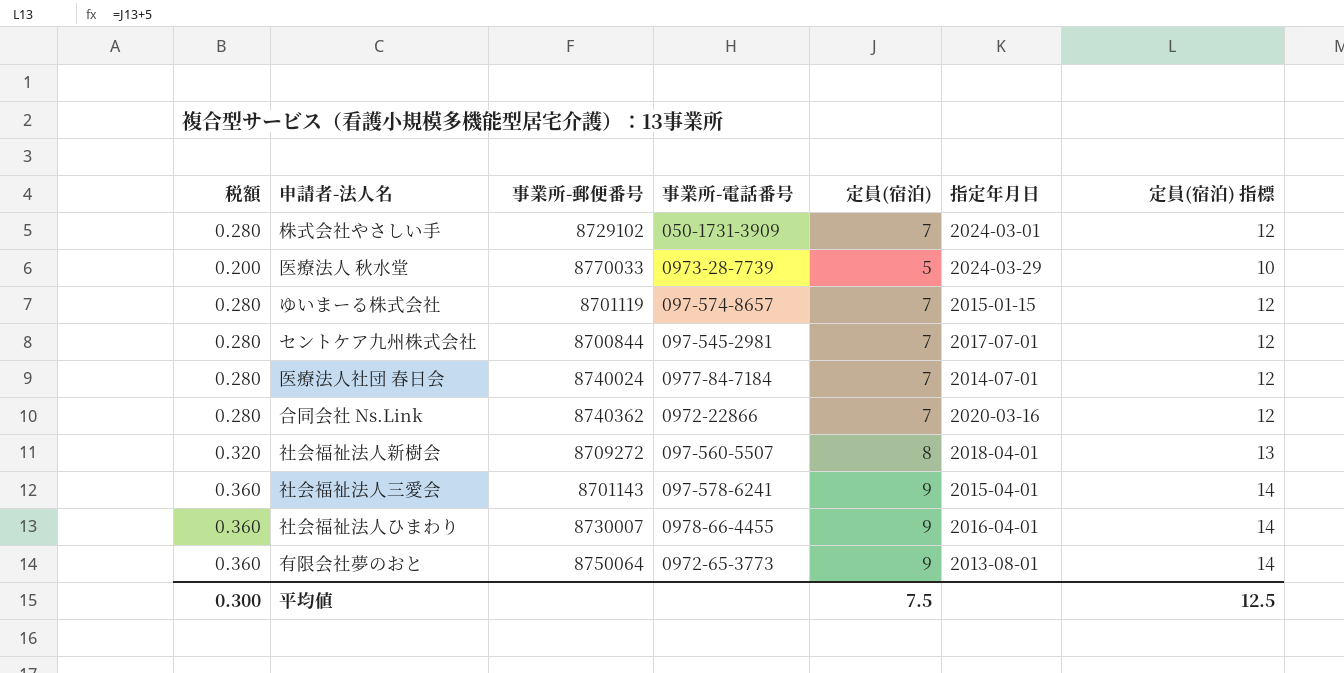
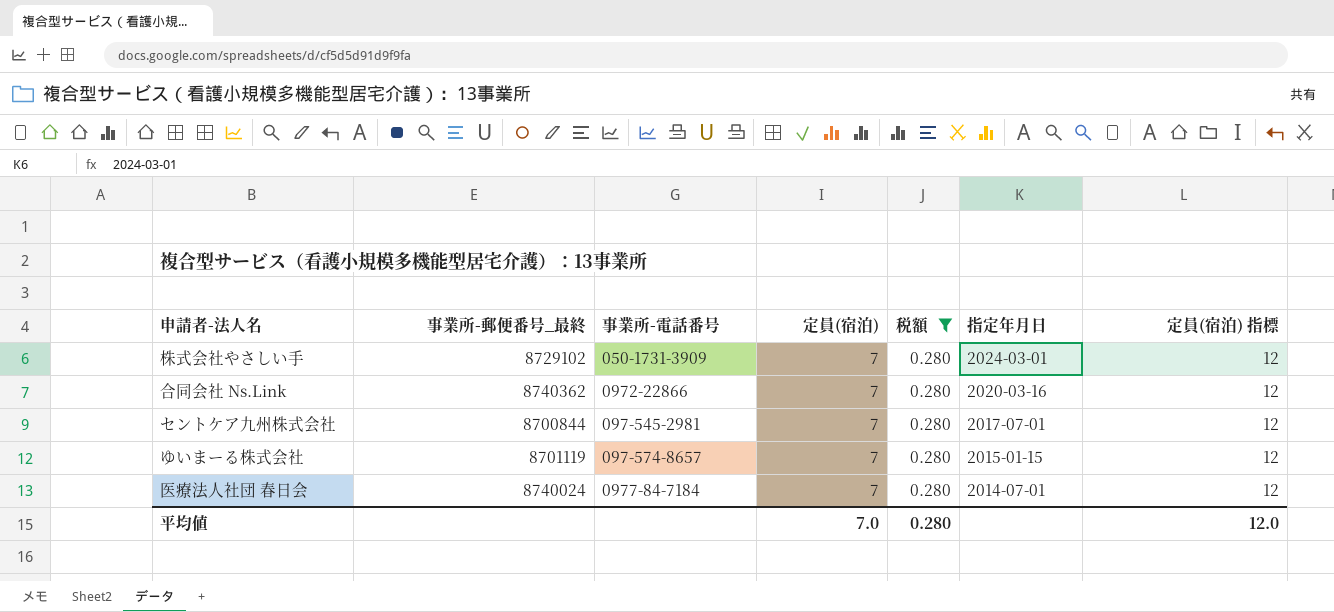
filter: none -> 税額 = 0.280
row order: none -> 指定年月日 descending
column name: 事業所-郵便番号 -> 事業所-郵便番号_最終
column 税額 | position: 1 -> 5
平均値 | 定員(宿泊): 7.5 -> 7.0
平均値 | 税額: 0.300 -> 0.280
平均値 | 定員(宿泊) 指標: 12.5 -> 12.0

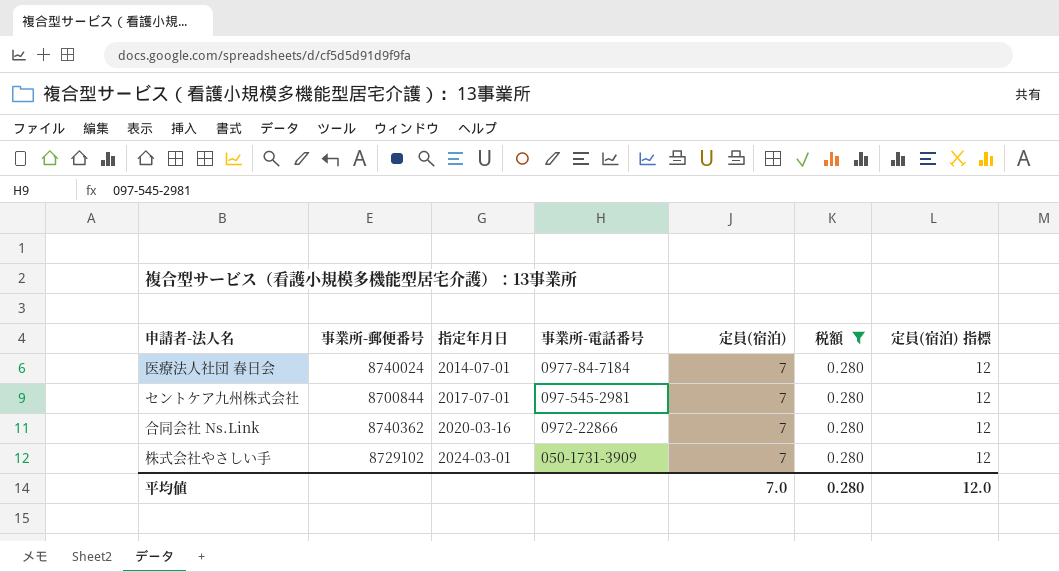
row order: 指定年月日 descending -> 指定年月日 ascending
column name: 事業所-郵便番号_最終 -> 事業所-郵便番号
column 指定年月日 | position: 6 -> 3
row ゆいまーる株式会社: 8701119 | 097-574-8657 | 7 | 0.280 | 2015-01-15 | 12 -> none

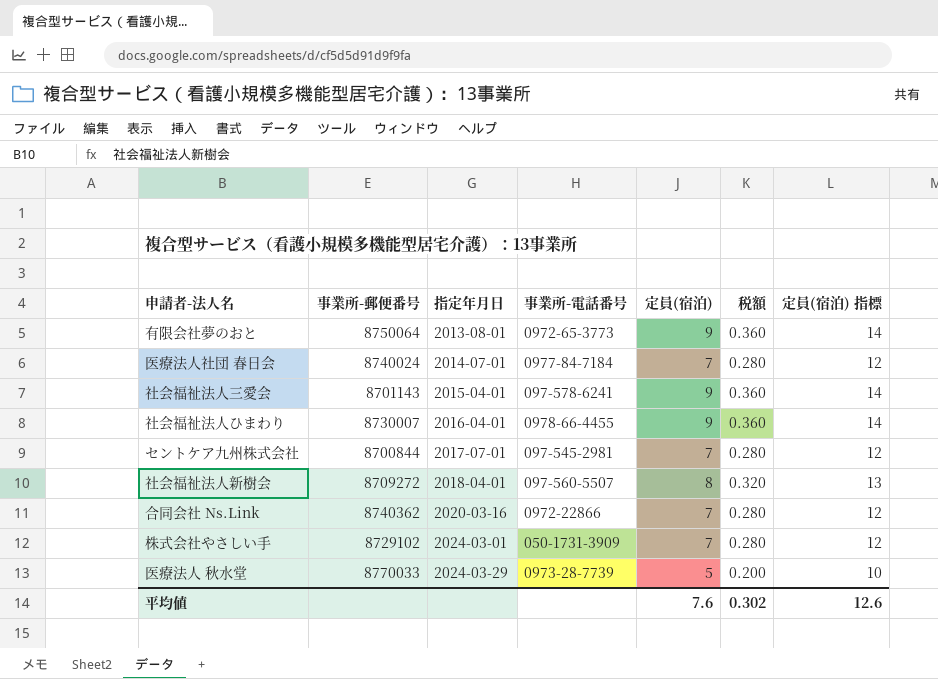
filter: 税額 = 0.280 -> none
平均値 | 定員(宿泊): 7.0 -> 7.6
平均値 | 税額: 0.280 -> 0.302
平均値 | 定員(宿泊) 指標: 12.0 -> 12.6

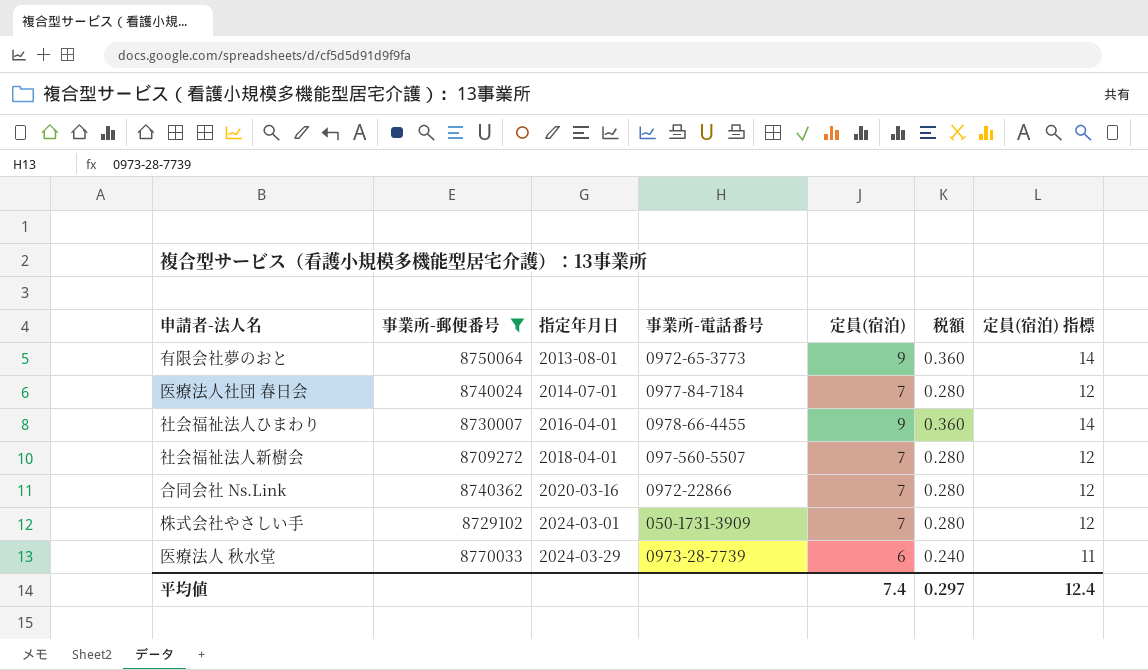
filter: none -> 事業所-郵便番号 >= 8709272
社会福祉法人新樹会 | 定員(宿泊): 8 -> 7
社会福祉法人新樹会 | 税額: 0.320 -> 0.280
社会福祉法人新樹会 | 定員(宿泊) 指標: 13 -> 12
医療法人 秋水堂 | 定員(宿泊): 5 -> 6
医療法人 秋水堂 | 税額: 0.200 -> 0.240
医療法人 秋水堂 | 定員(宿泊) 指標: 10 -> 11
平均値 | 定員(宿泊): 7.6 -> 7.4
平均値 | 税額: 0.302 -> 0.297
平均値 | 定員(宿泊) 指標: 12.6 -> 12.4

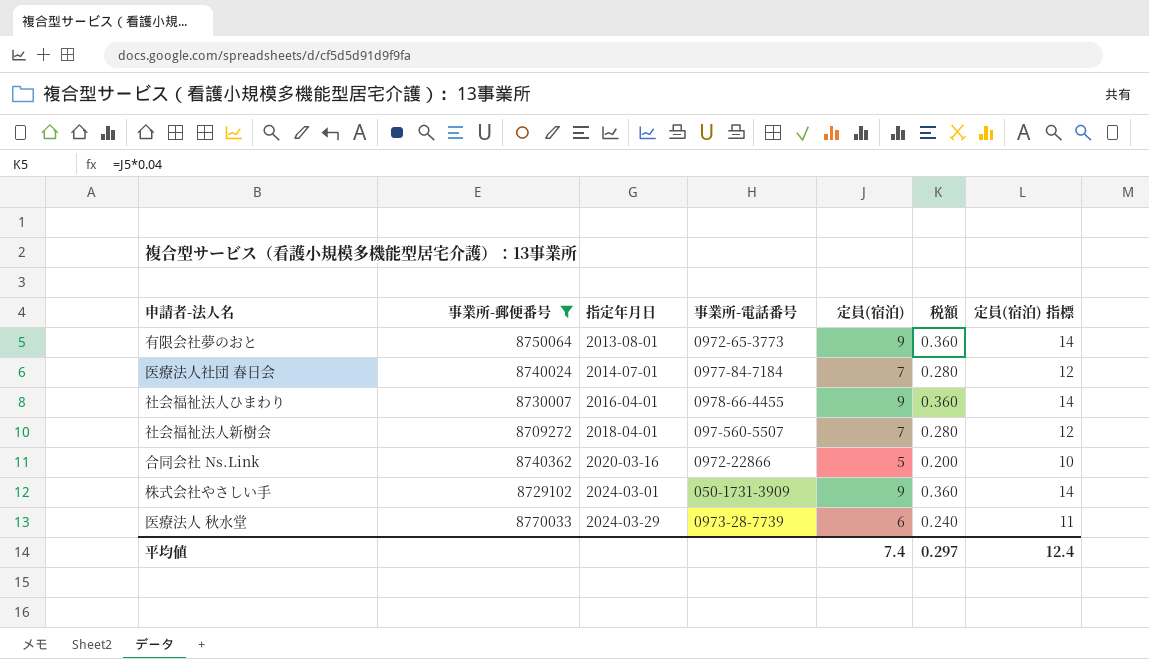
合同会社 Ns.Link | 定員(宿泊): 7 -> 5
合同会社 Ns.Link | 税額: 0.280 -> 0.200
合同会社 Ns.Link | 定員(宿泊) 指標: 12 -> 10
株式会社やさしい手 | 定員(宿泊): 7 -> 9
株式会社やさしい手 | 税額: 0.280 -> 0.360
株式会社やさしい手 | 定員(宿泊) 指標: 12 -> 14

